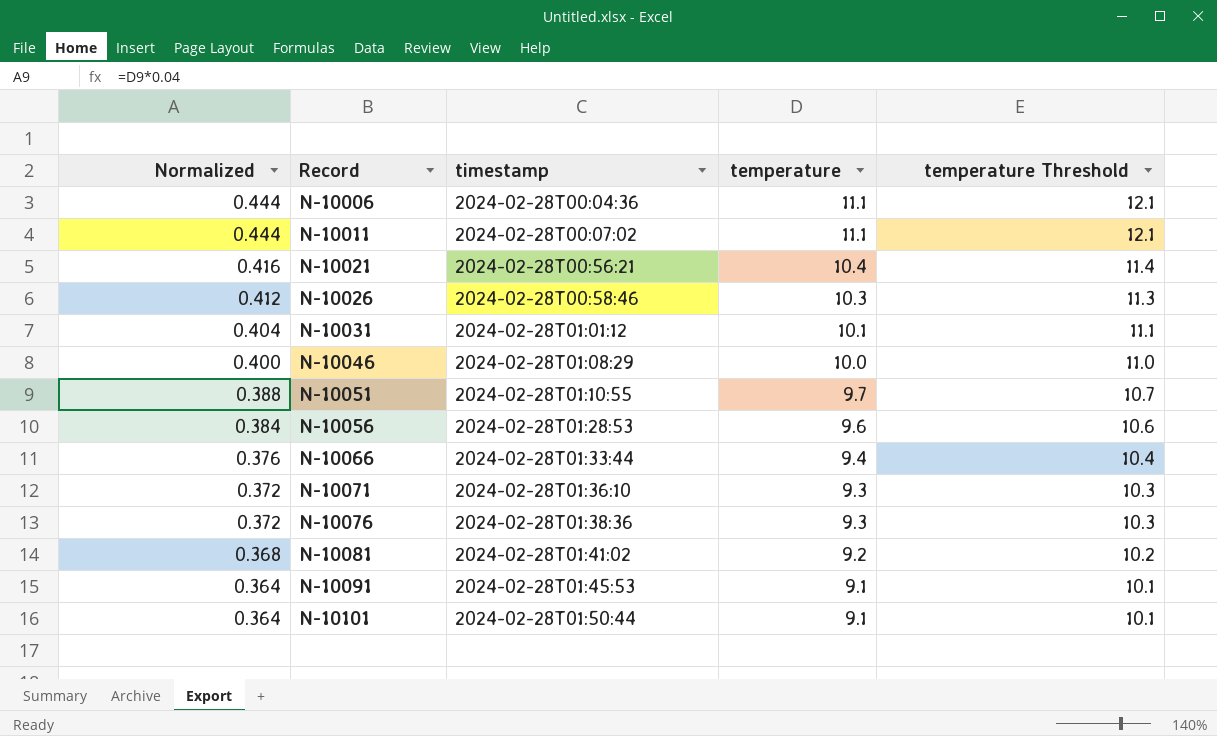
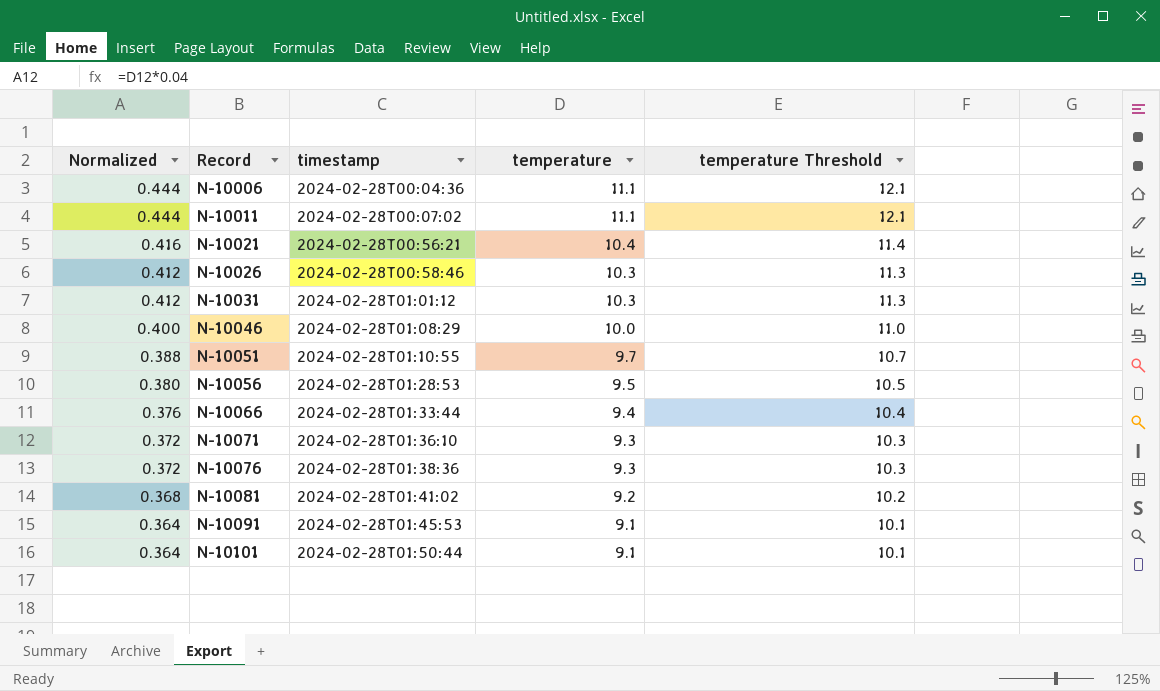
N-10031 | Normalized: 0.404 -> 0.412
N-10031 | temperature: 10.1 -> 10.3
N-10031 | temperature Threshold: 11.1 -> 11.3
N-10056 | Normalized: 0.384 -> 0.380
N-10056 | temperature: 9.6 -> 9.5
N-10056 | temperature Threshold: 10.6 -> 10.5

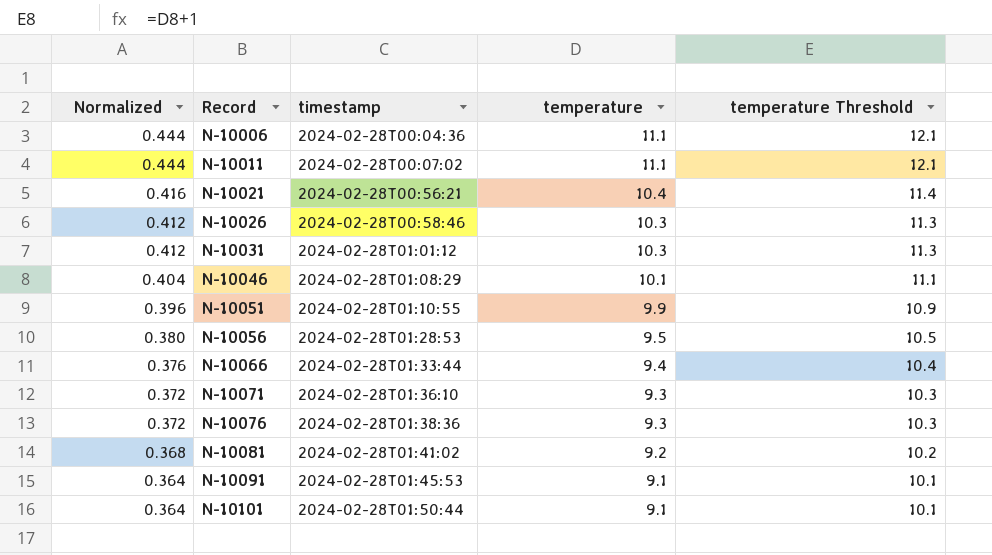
N-10046 | Normalized: 0.400 -> 0.404
N-10046 | temperature: 10.0 -> 10.1
N-10046 | temperature Threshold: 11.0 -> 11.1
N-10051 | Normalized: 0.388 -> 0.396
N-10051 | temperature: 9.7 -> 9.9
N-10051 | temperature Threshold: 10.7 -> 10.9

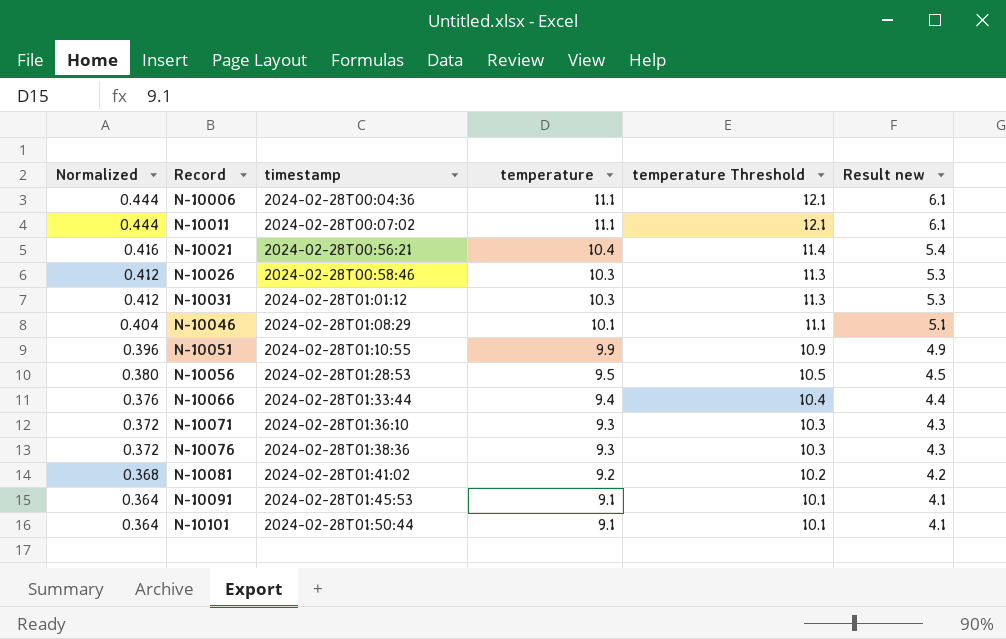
column Result new | formula: none -> [temperature] - 5

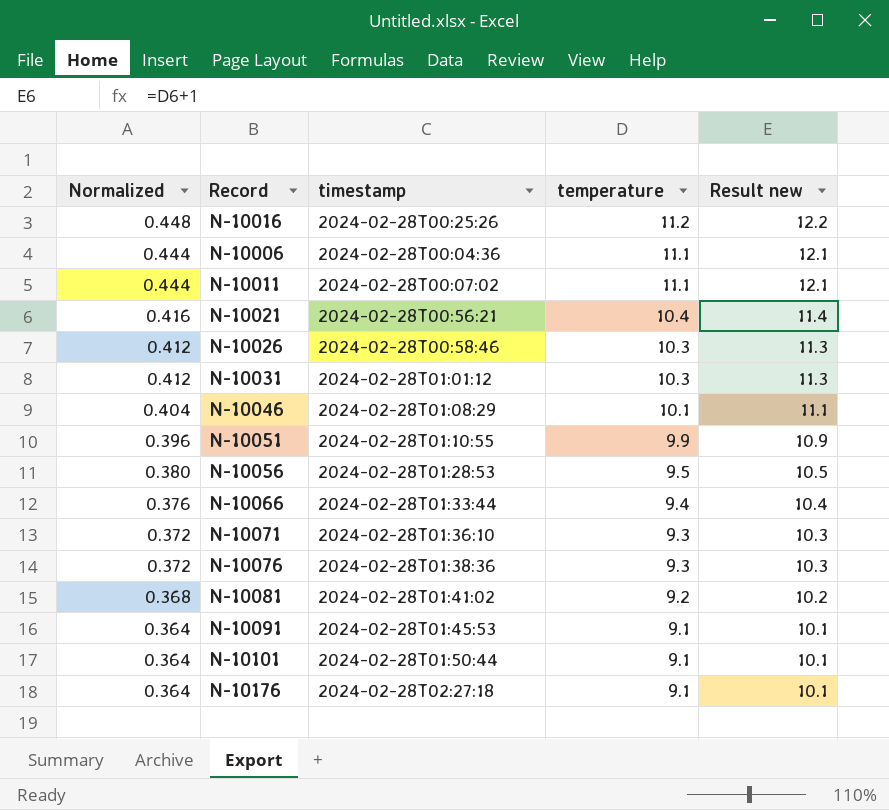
column temperature Threshold | formula: [temperature] + 1 -> none
column Result new | formula: [temperature] - 5 -> [temperature] + 1
row N-10016: none -> 0.448 | 2024-02-28T00:25:26 | 11.2 | 12.2
row N-10176: none -> 0.364 | 2024-02-28T02:27:18 | 9.1 | 10.1

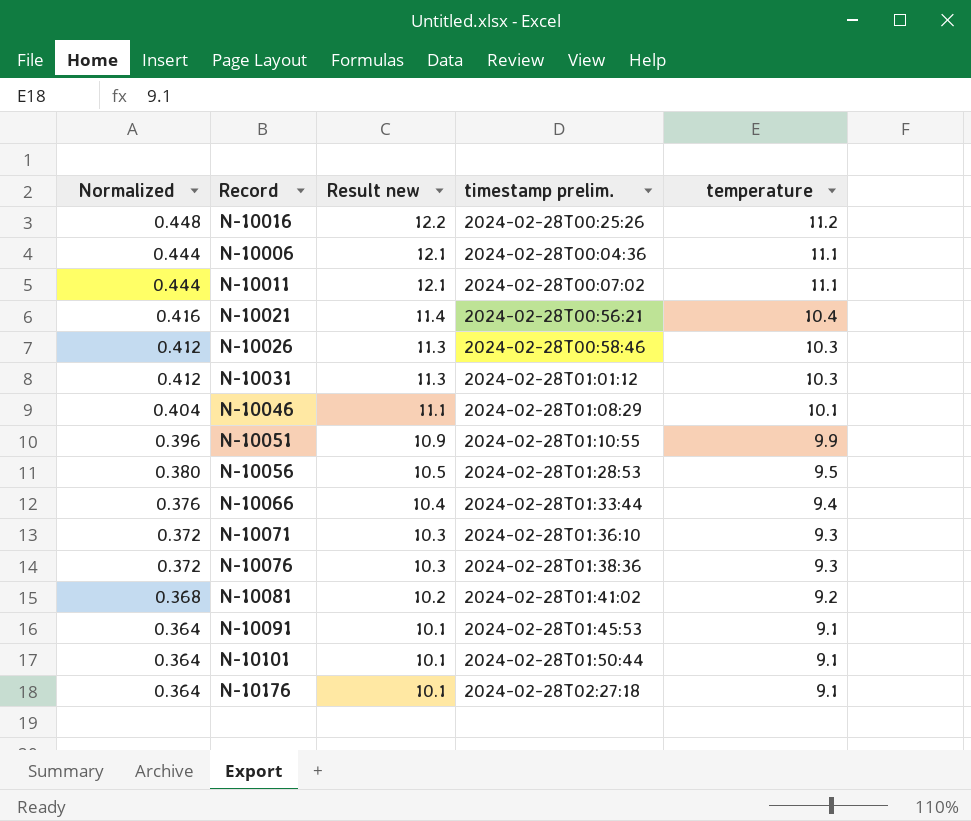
column Result new | position: 5 -> 3
column name: timestamp -> timestamp prelim.

